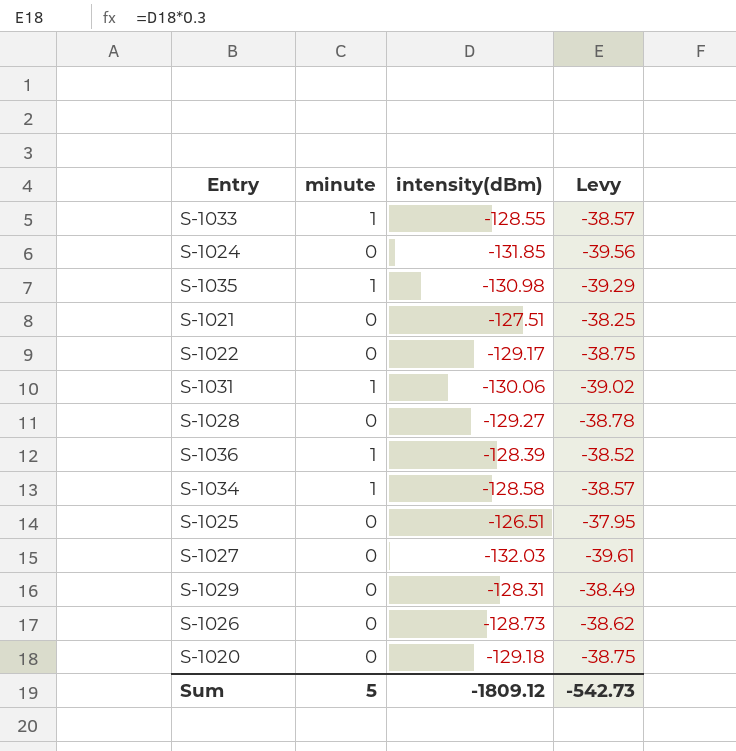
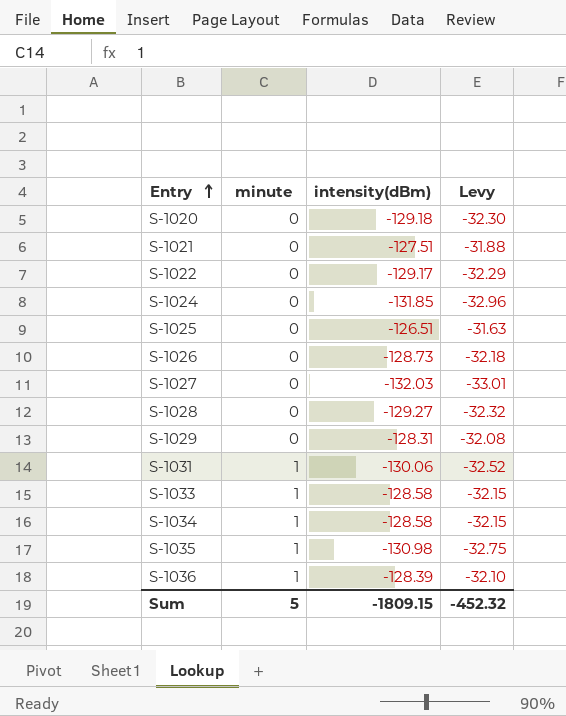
row order: none -> Entry ascending
column Levy | formula: [intensity(dBm)] * 0.3 -> [intensity(dBm)] * 0.25
S-1033 | intensity(dBm): -128.55 -> -128.58
Sum | intensity(dBm): -1809.12 -> -1809.15
Sum | Levy: -542.73 -> -452.32

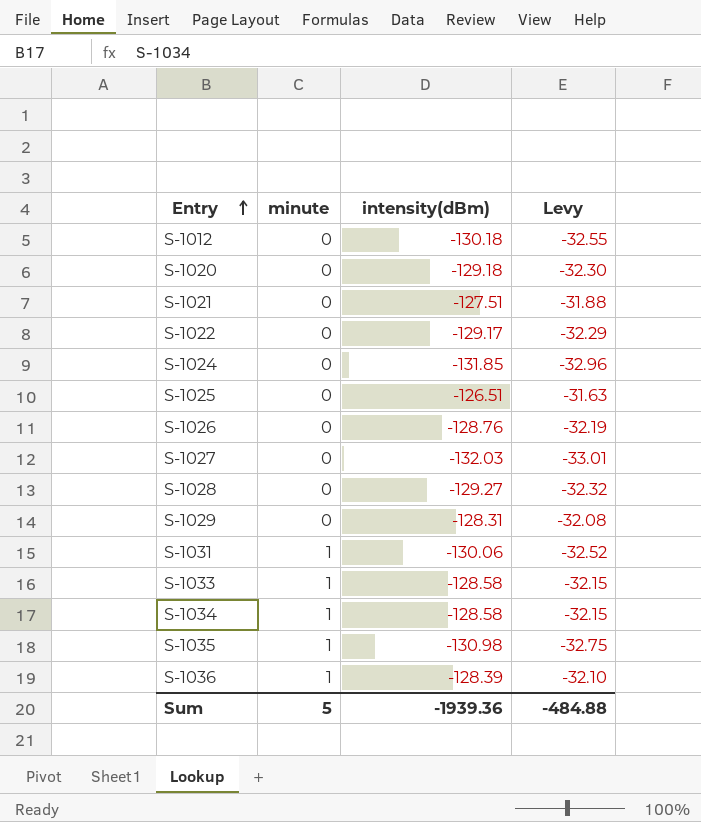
row S-1012: none -> 0 | -130.18 | -32.55
S-1026 | intensity(dBm): -128.73 -> -128.76
S-1026 | Levy: -32.18 -> -32.19
Sum | intensity(dBm): -1809.15 -> -1939.36
Sum | Levy: -452.32 -> -484.88

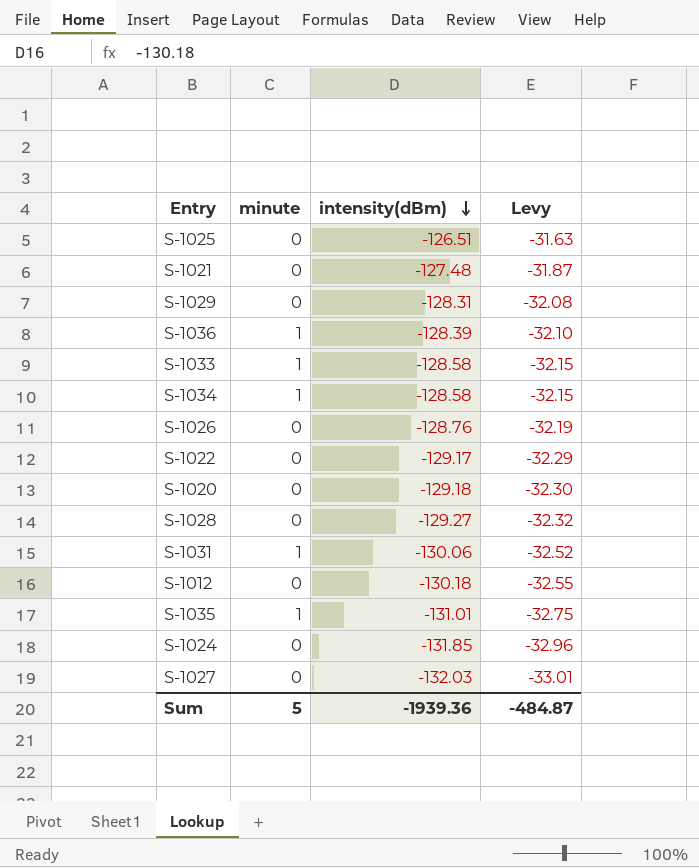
row order: Entry ascending -> intensity(dBm) descending
S-1021 | intensity(dBm): -127.51 -> -127.48
S-1021 | Levy: -31.88 -> -31.87
S-1035 | intensity(dBm): -130.98 -> -131.01
Sum | Levy: -484.88 -> -484.87

